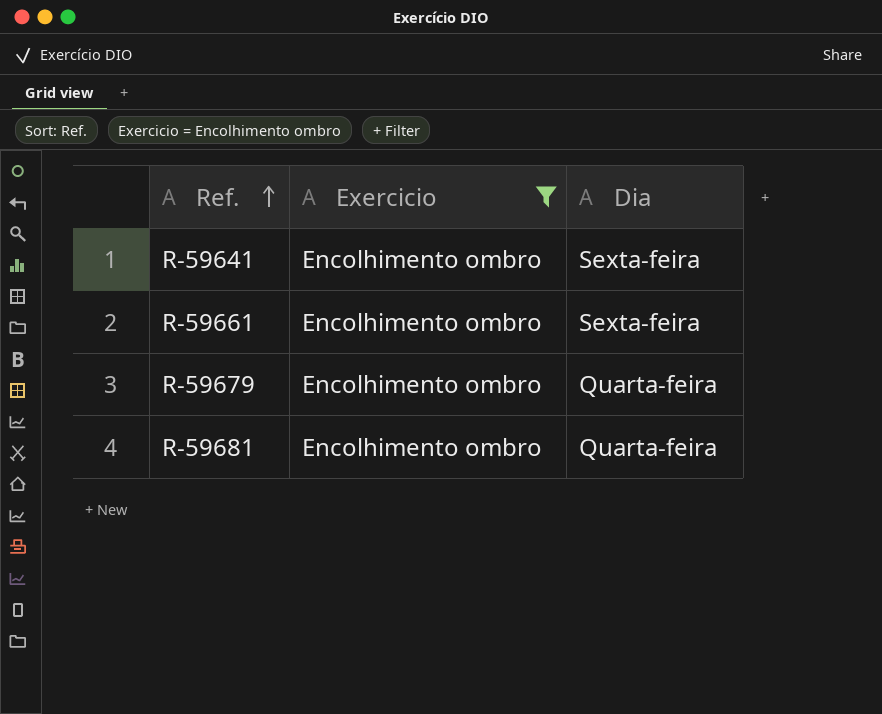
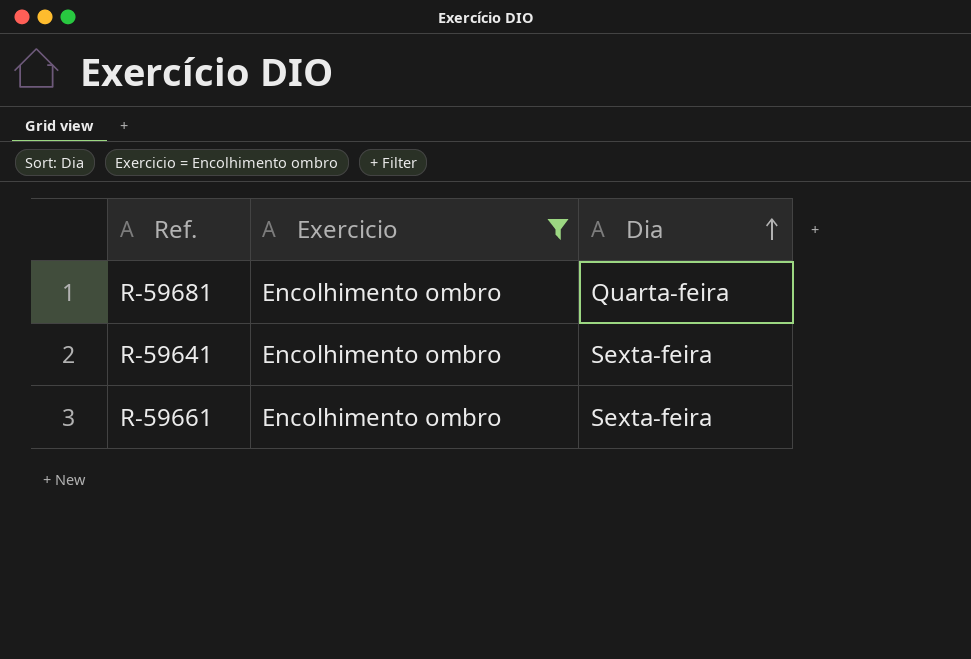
row order: Ref. ascending -> Dia ascending
row R-59679: Encolhimento ombro | Quarta-feira -> none

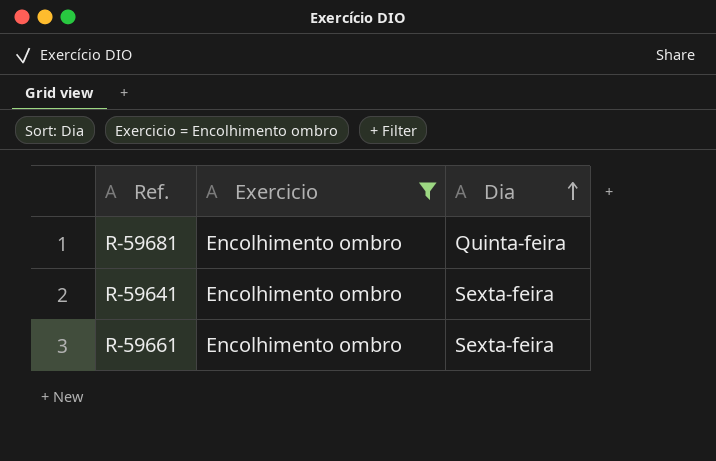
R-59681 | Dia: Quarta-feira -> Quinta-feira

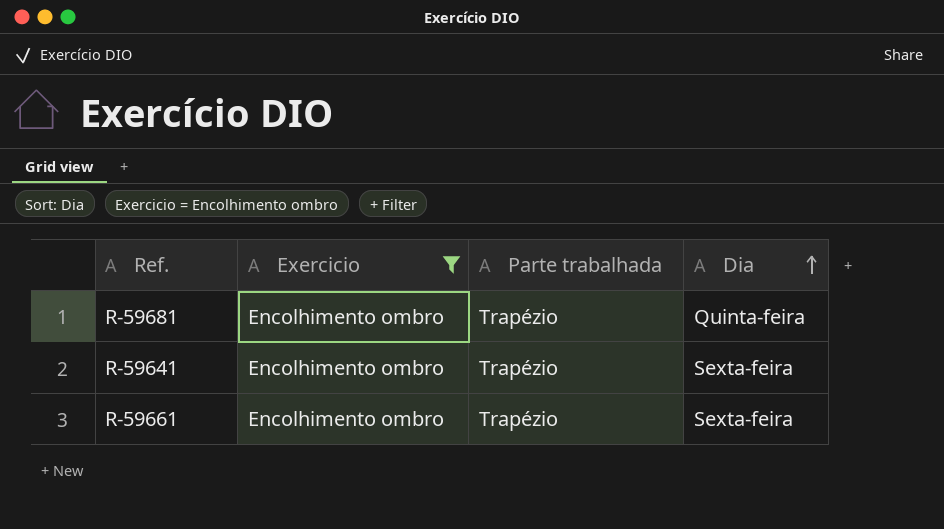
column Parte trabalhada | position: none -> 3

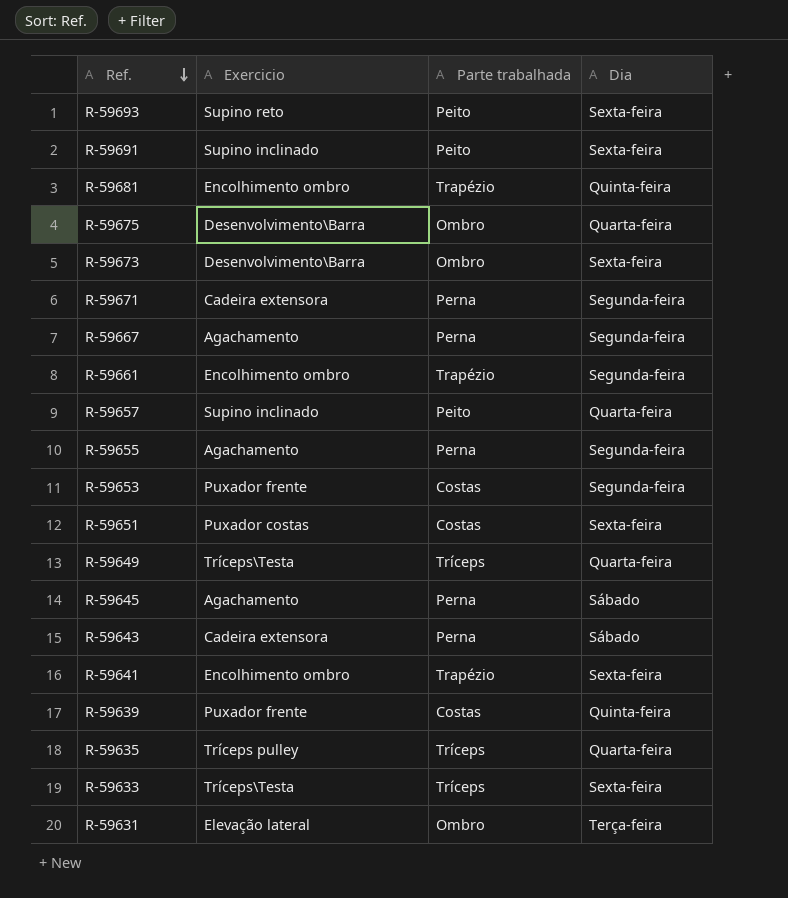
filter: Exercicio = Encolhimento ombro -> none
row order: Dia ascending -> Ref. descending
R-59661 | Dia: Sexta-feira -> Segunda-feira

